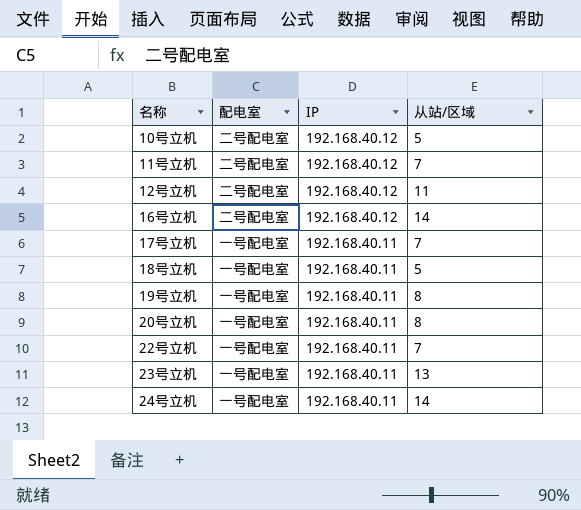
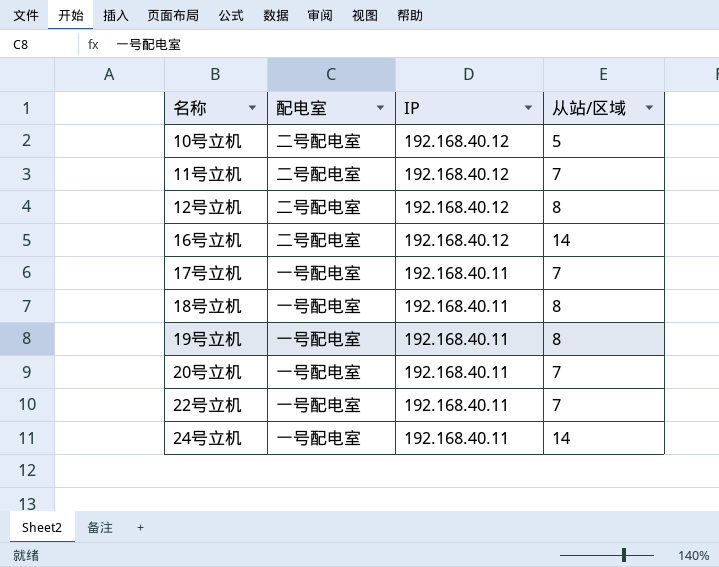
row 23号立机: 一号配电室 | 192.168.40.11 | 13 -> none
12号立机 | 从站/区域: 11 -> 8
18号立机 | 从站/区域: 5 -> 8
20号立机 | 从站/区域: 8 -> 7

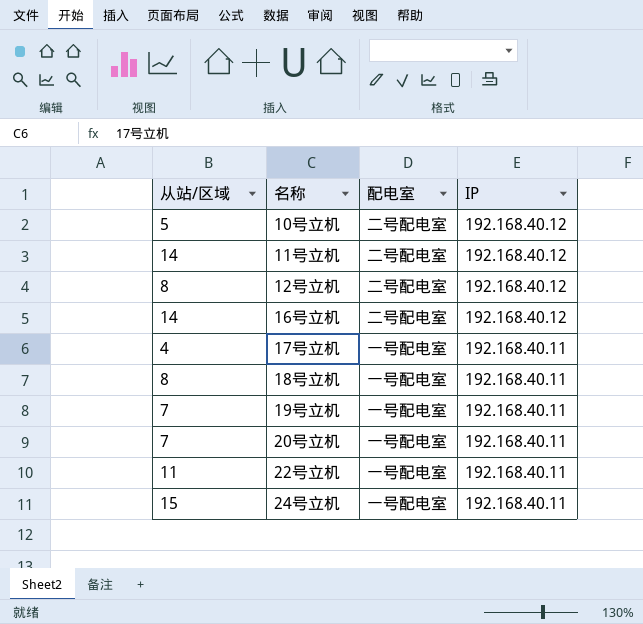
column 从站/区域 | position: 4 -> 1
11号立机 | 从站/区域: 7 -> 14
17号立机 | 从站/区域: 7 -> 4
19号立机 | 从站/区域: 8 -> 7
22号立机 | 从站/区域: 7 -> 11
24号立机 | 从站/区域: 14 -> 15

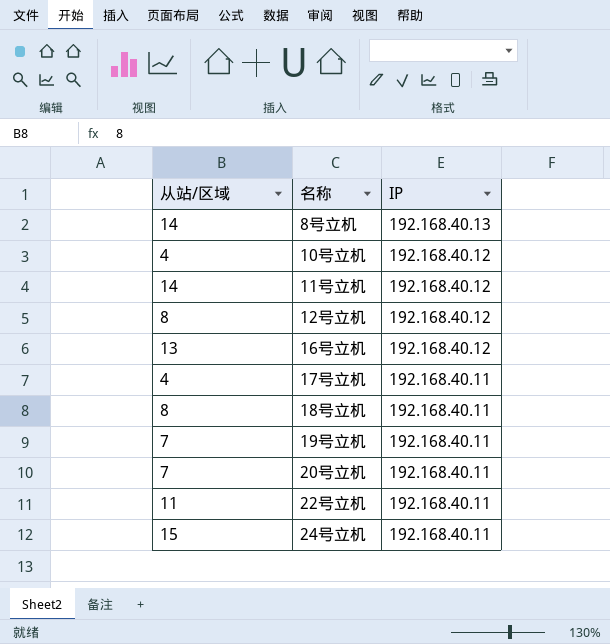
column 配电室 | position: 3 -> none
row 8号立机: none -> 14 | 192.168.40.13
10号立机 | 从站/区域: 5 -> 4
16号立机 | 从站/区域: 14 -> 13

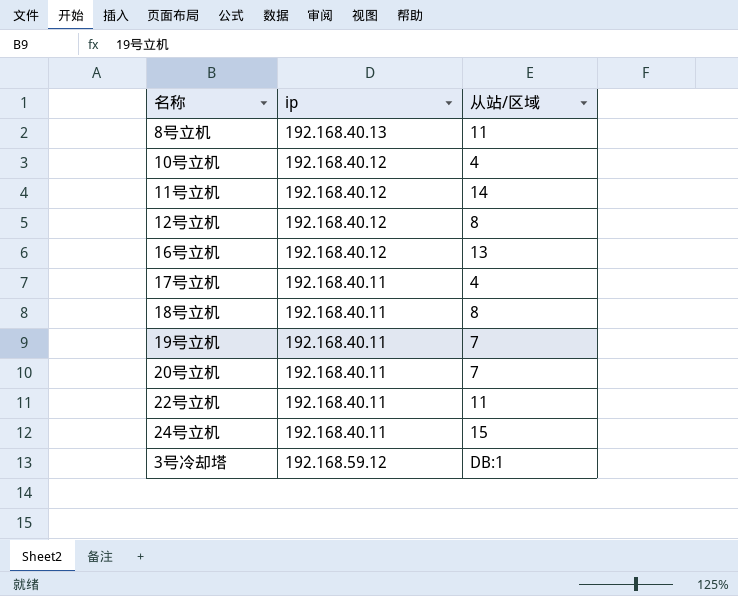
column name: IP -> ip
column 从站/区域 | position: 1 -> 3
8号立机 | 从站/区域: 14 -> 11
row 3号冷却塔: none -> 192.168.59.12 | DB:1

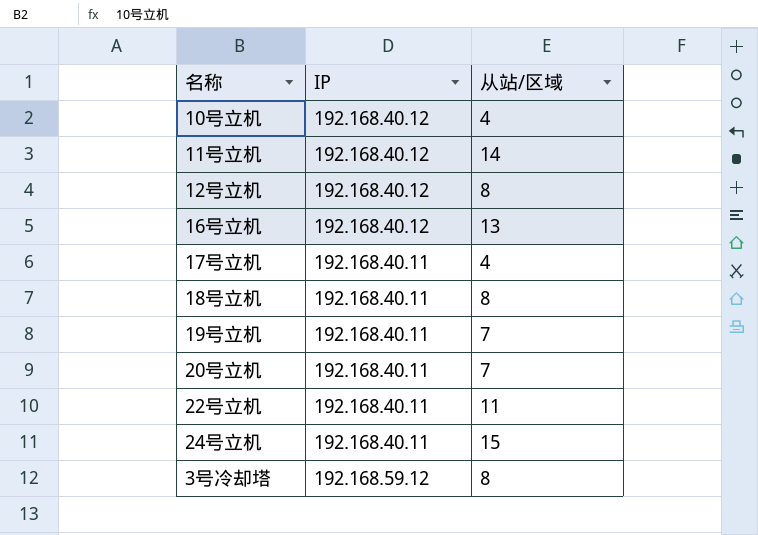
column name: ip -> IP
row 8号立机: 192.168.40.13 | 11 -> none
3号冷却塔 | 从站/区域: DB:1 -> 8

